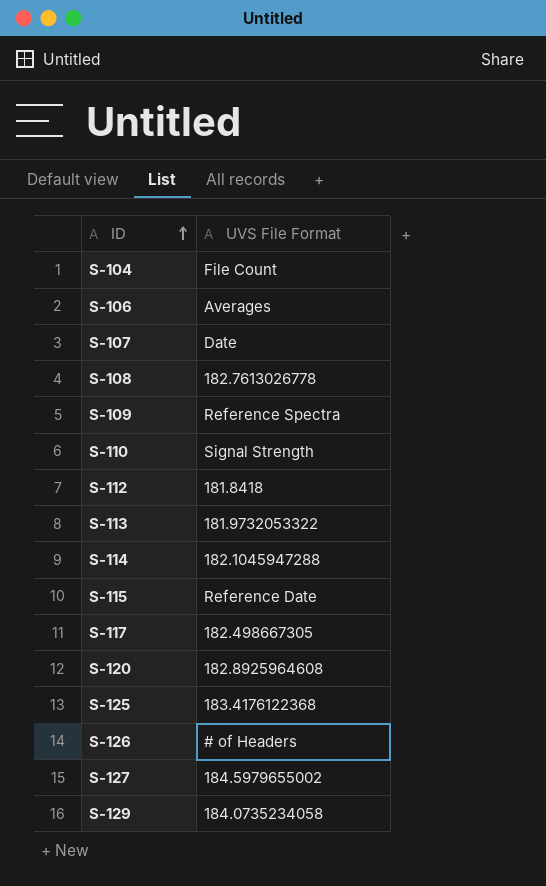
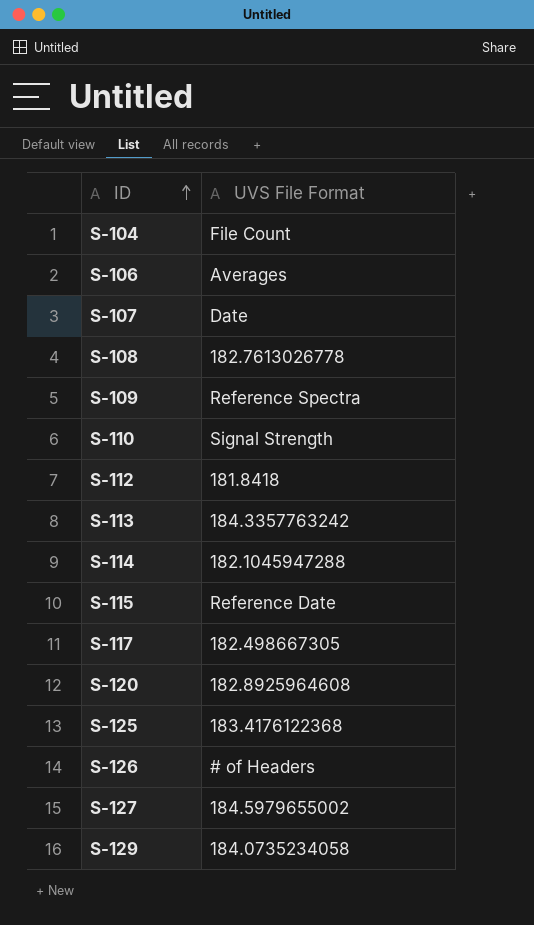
S-113 | UVS File Format: 181.9732053322 -> 184.3357763242

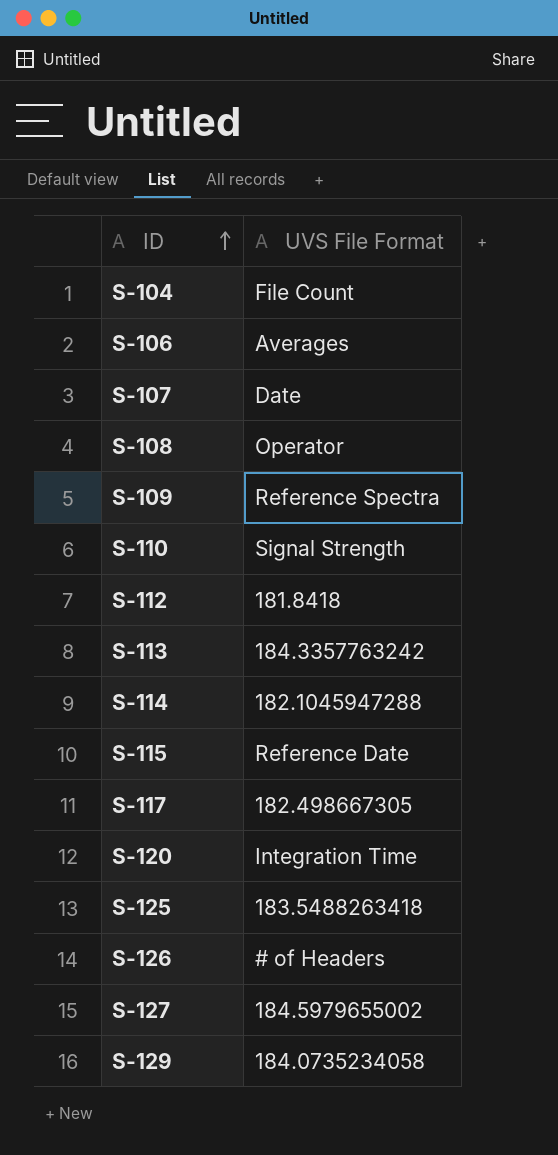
S-108 | UVS File Format: 182.7613026778 -> Operator
S-120 | UVS File Format: 182.8925964608 -> Integration Time
S-125 | UVS File Format: 183.4176122368 -> 183.5488263418

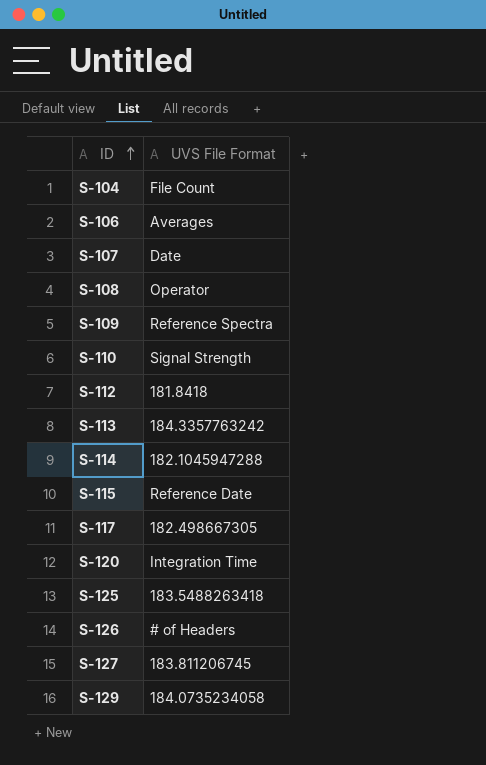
S-127 | UVS File Format: 184.5979655002 -> 183.811206745

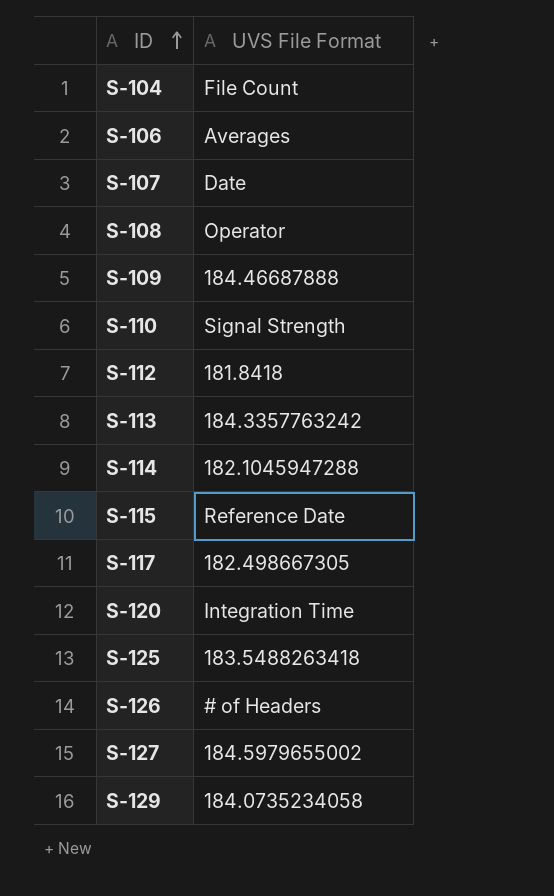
S-109 | UVS File Format: Reference Spectra -> 184.46687888
S-127 | UVS File Format: 183.811206745 -> 184.5979655002

